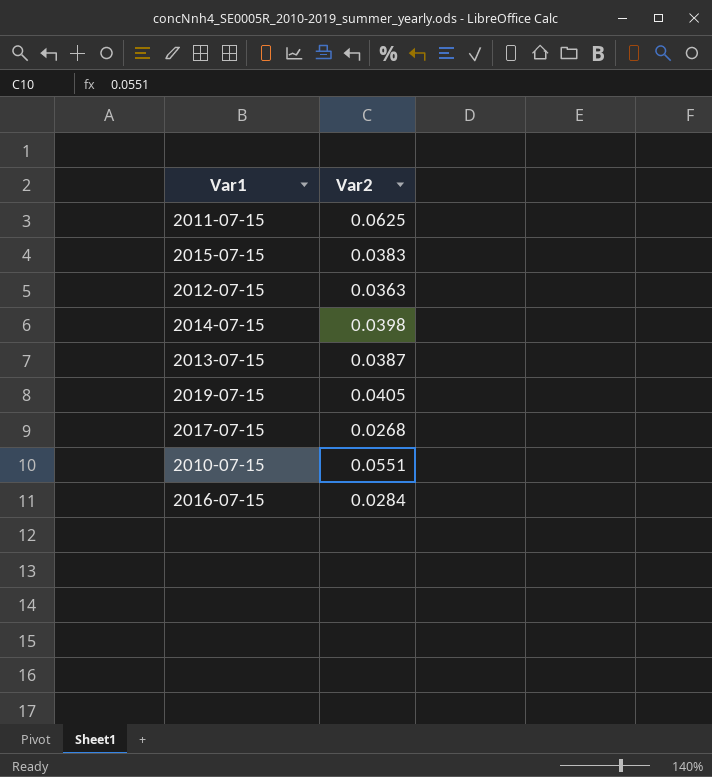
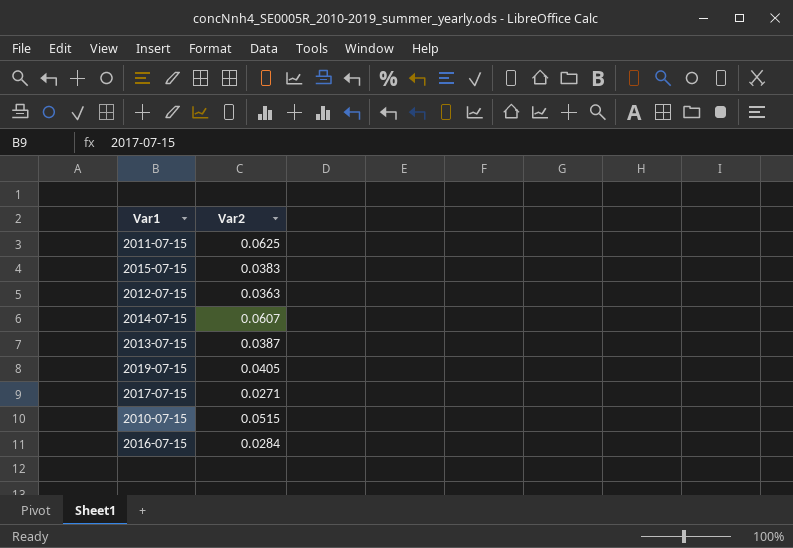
2014-07-15 | Var2: 0.0398 -> 0.0607
2017-07-15 | Var2: 0.0268 -> 0.0271
2010-07-15 | Var2: 0.0551 -> 0.0515

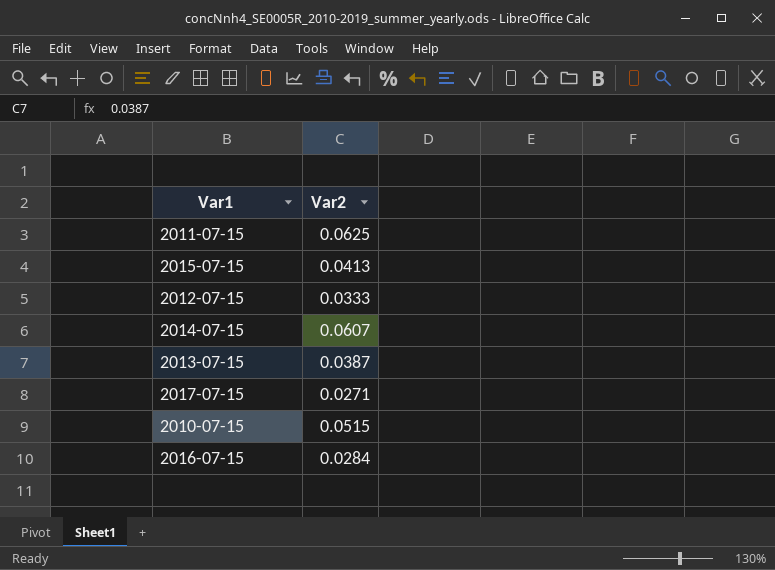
row 2019-07-15: 0.0405 -> none
2015-07-15 | Var2: 0.0383 -> 0.0413
2012-07-15 | Var2: 0.0363 -> 0.0333

